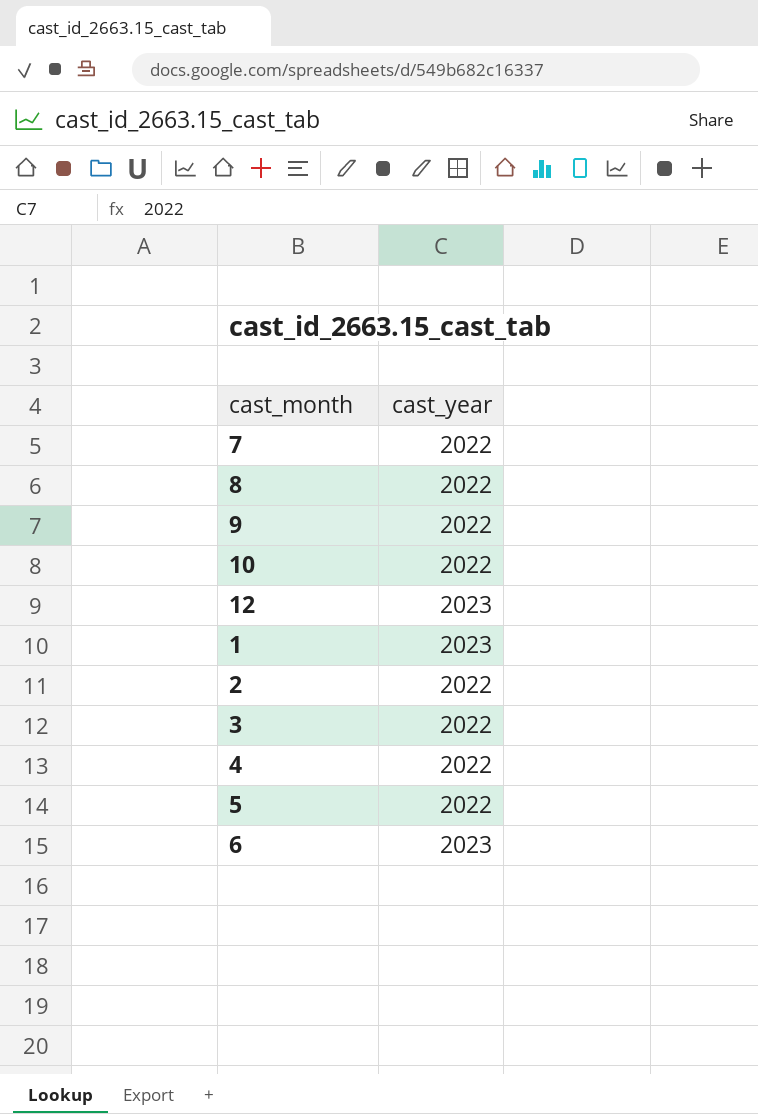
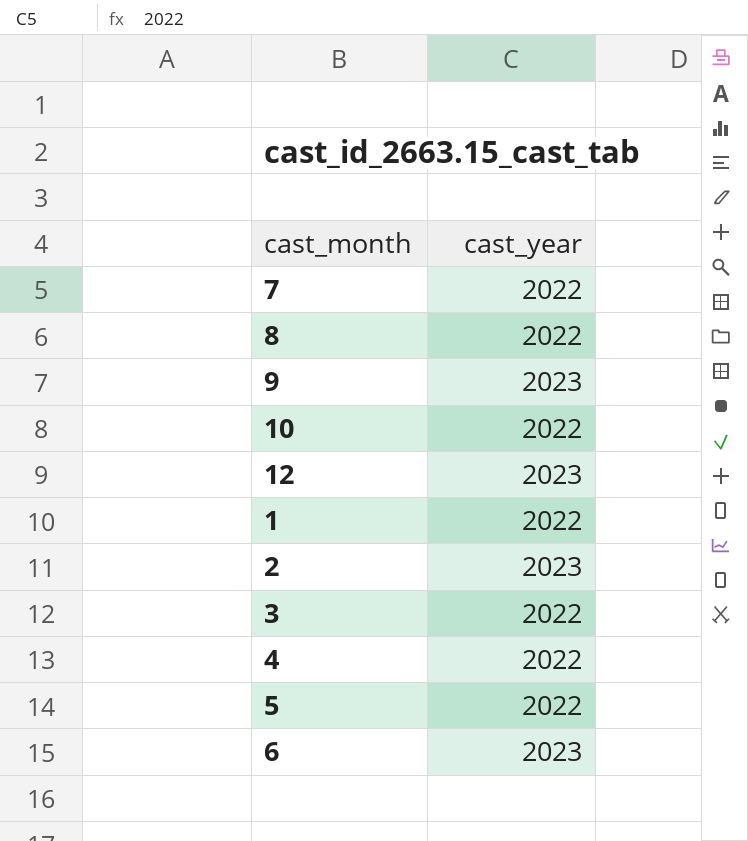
9 | cast_year: 2022 -> 2023
1 | cast_year: 2023 -> 2022
2 | cast_year: 2022 -> 2023

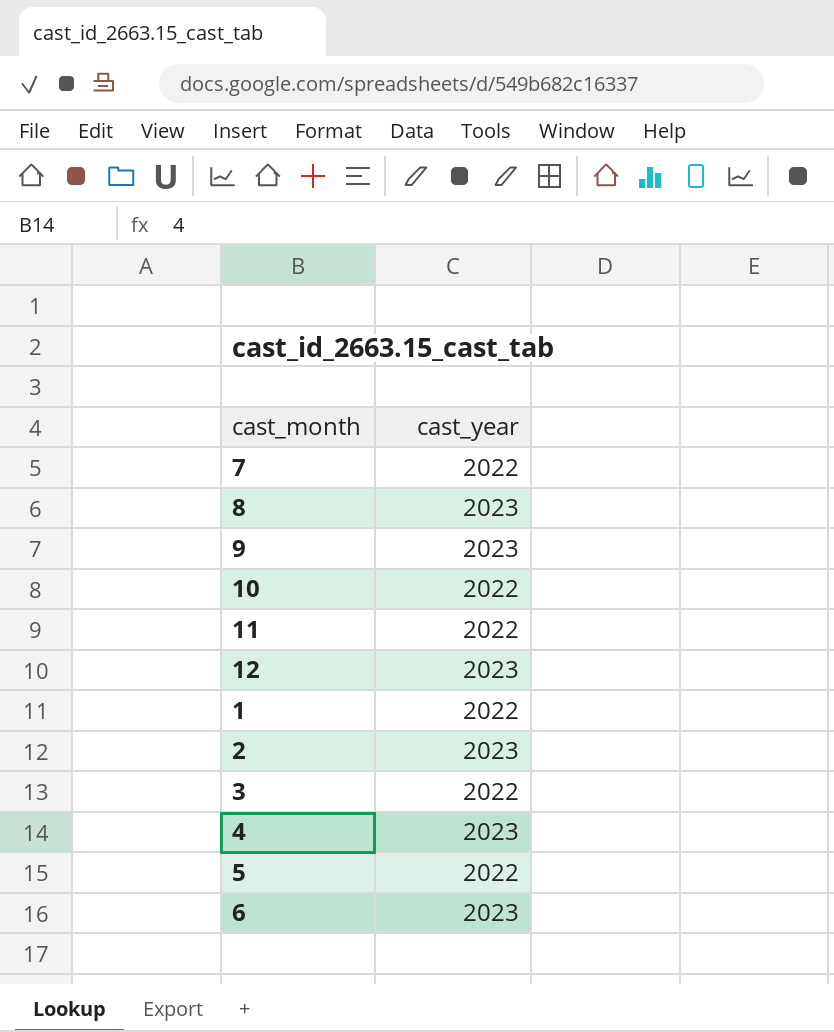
8 | cast_year: 2022 -> 2023
row 11: none -> 2022
4 | cast_year: 2022 -> 2023

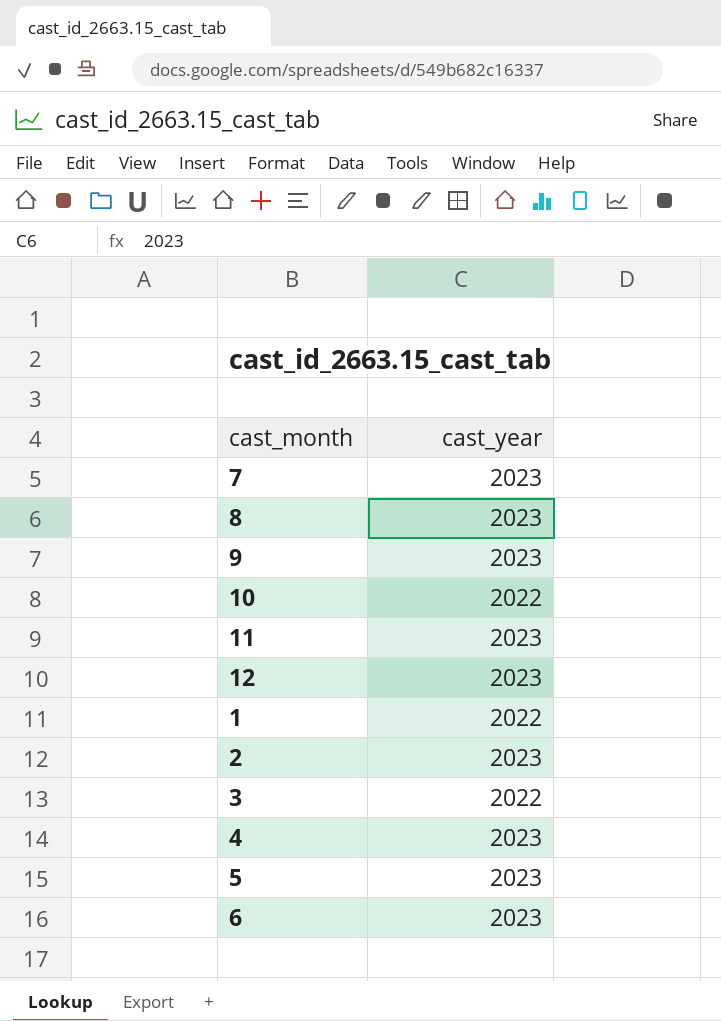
7 | cast_year: 2022 -> 2023
11 | cast_year: 2022 -> 2023
5 | cast_year: 2022 -> 2023

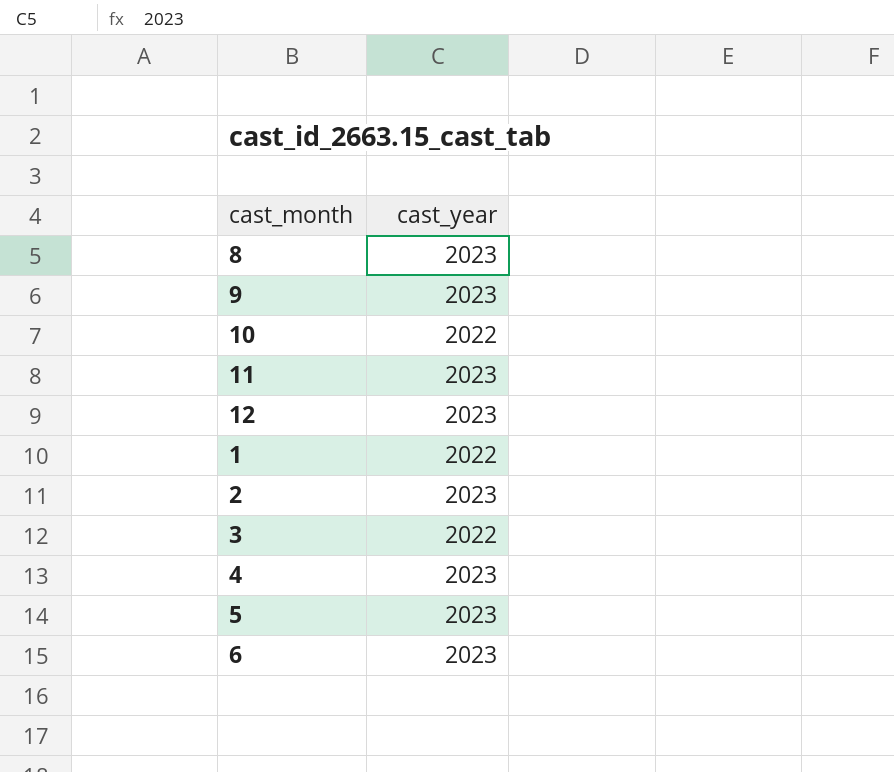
row 7: 2023 -> none

